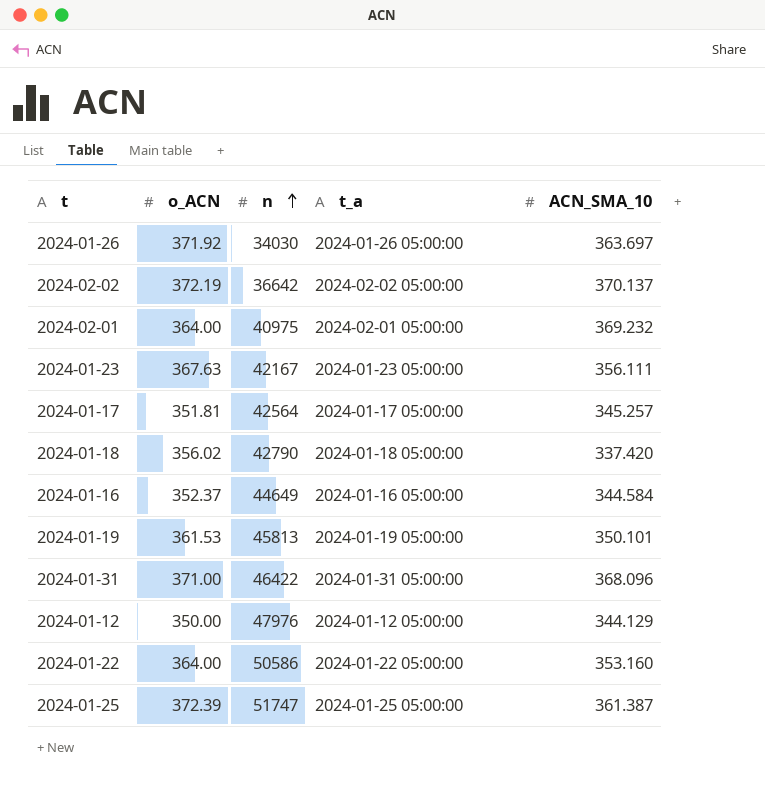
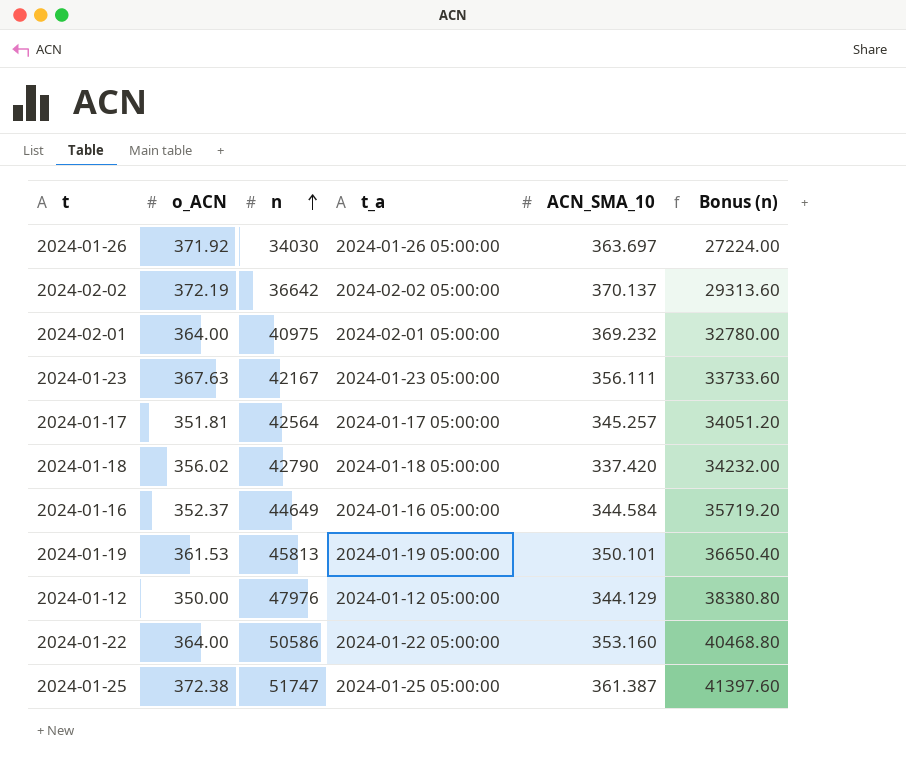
column Bonus (n) | formula: none -> [n] * 0.8
row 2024-01-31: 371.00 | 46422 | 2024-01-31 05:00:00 | 368.096 -> none
2024-01-25 | o_ACN: 372.39 -> 372.38

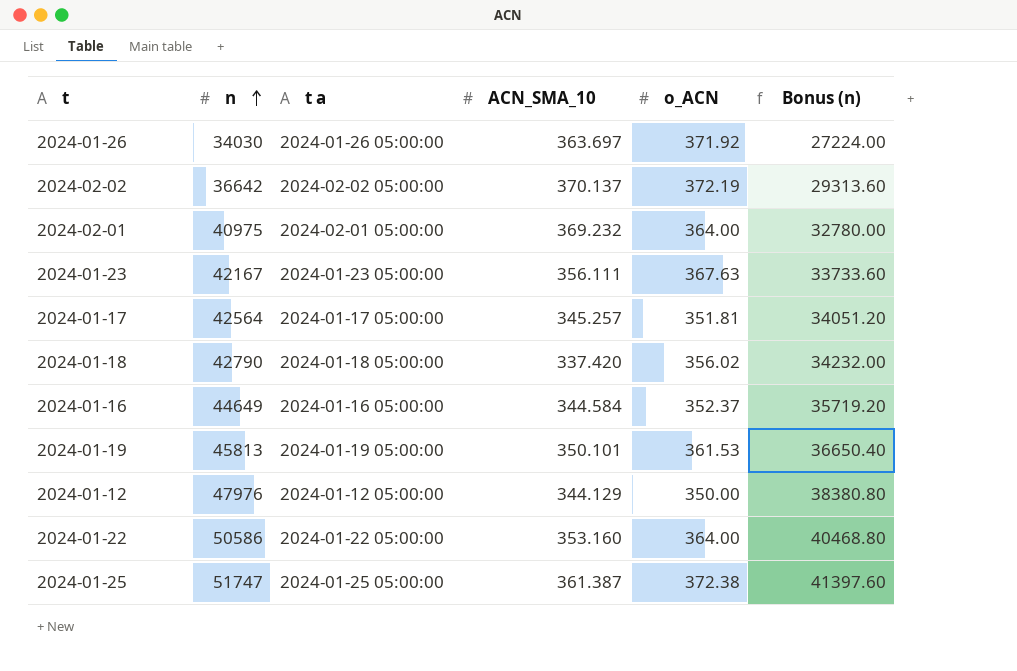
column name: t_a -> t a
column o_ACN | position: 2 -> 5

